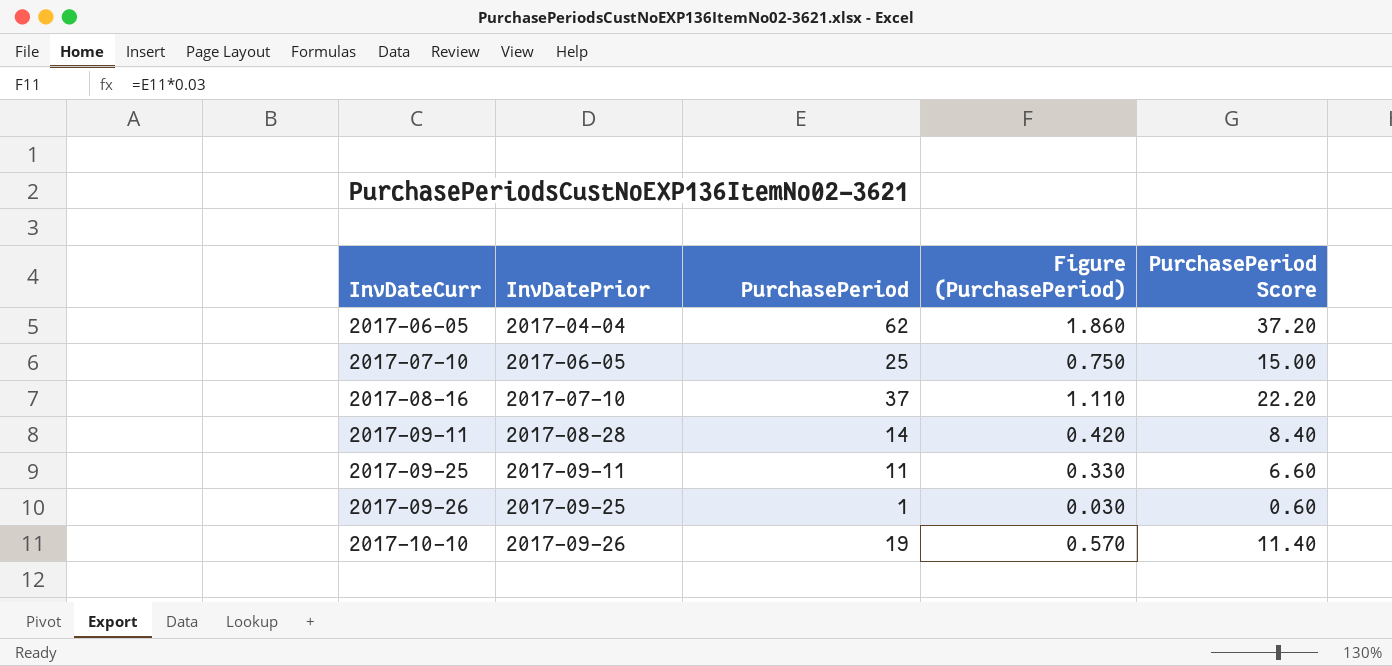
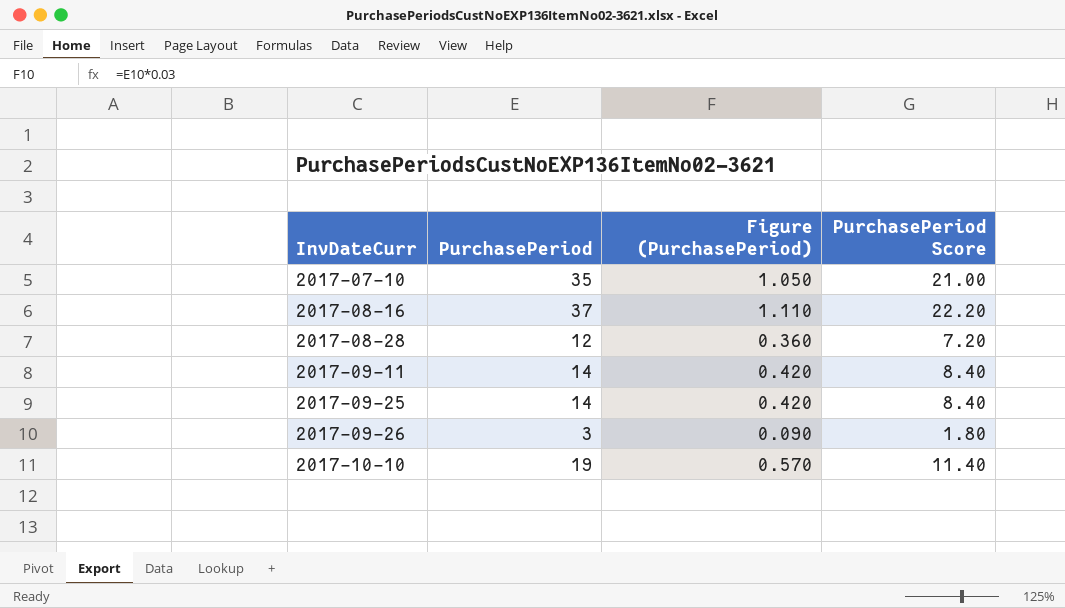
column InvDatePrior | position: 2 -> none
row 2017-06-05: 2017-04-04 | 62 | 1.860 | 37.20 -> none
2017-07-10 | PurchasePeriod: 25 -> 35
2017-07-10 | Figure (PurchasePeriod): 0.750 -> 1.050
2017-07-10 | PurchasePeriod Score: 15.00 -> 21.00
row 2017-08-28: none -> 12 | 0.360 | 7.20
2017-09-25 | PurchasePeriod: 11 -> 14
2017-09-25 | Figure (PurchasePeriod): 0.330 -> 0.420
2017-09-25 | PurchasePeriod Score: 6.60 -> 8.40
2017-09-26 | PurchasePeriod: 1 -> 3
2017-09-26 | Figure (PurchasePeriod): 0.030 -> 0.090
2017-09-26 | PurchasePeriod Score: 0.60 -> 1.80

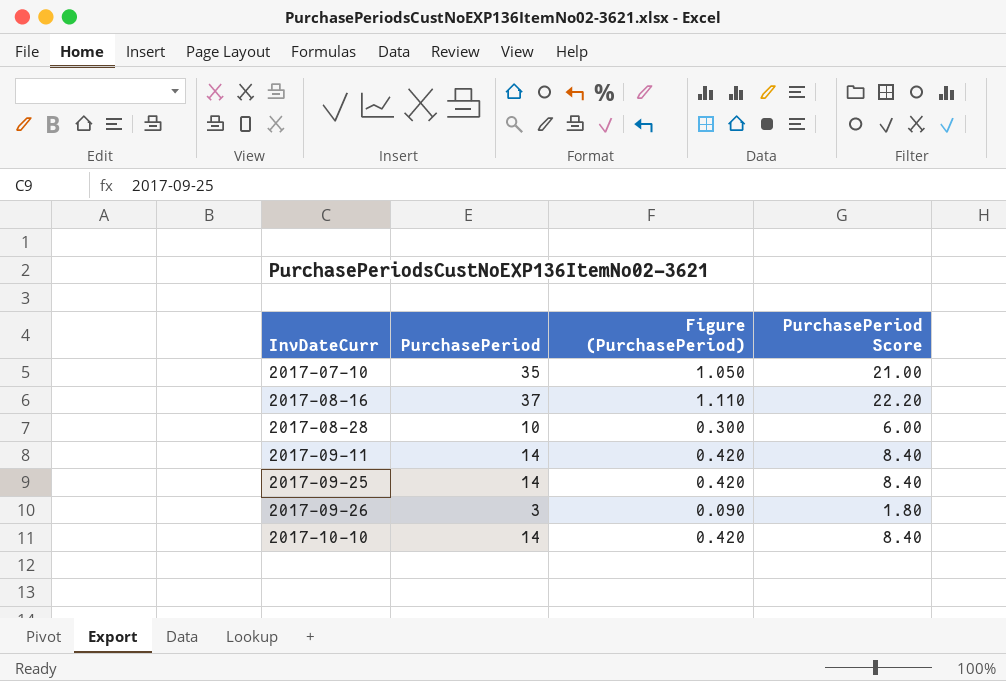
2017-08-28 | PurchasePeriod: 12 -> 10
2017-08-28 | Figure (PurchasePeriod): 0.360 -> 0.300
2017-08-28 | PurchasePeriod Score: 7.20 -> 6.00
2017-10-10 | PurchasePeriod: 19 -> 14
2017-10-10 | Figure (PurchasePeriod): 0.570 -> 0.420
2017-10-10 | PurchasePeriod Score: 11.40 -> 8.40

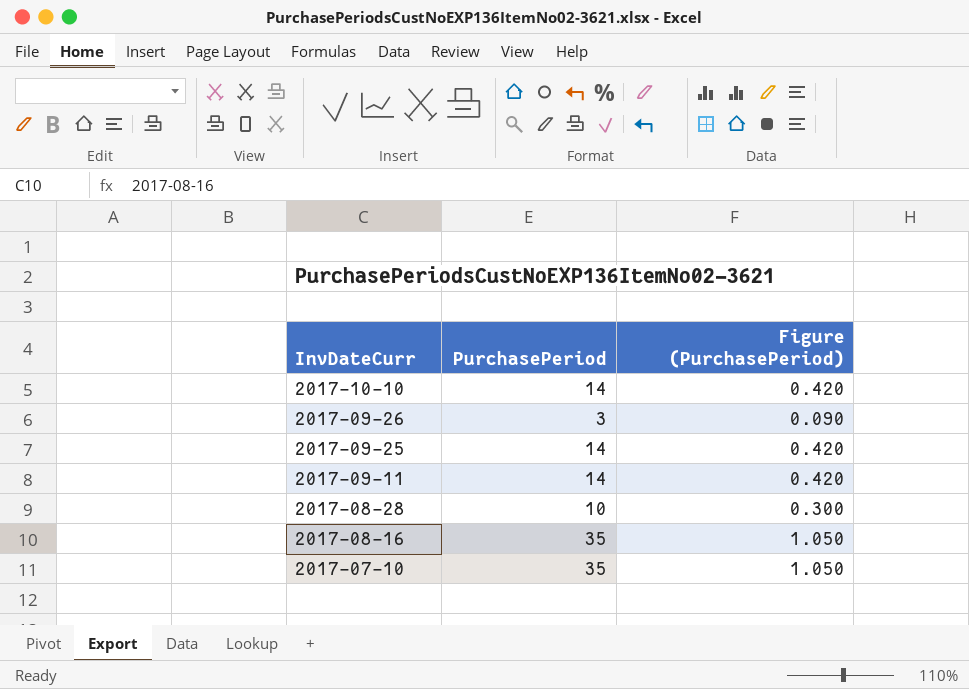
row order: InvDateCurr ascending -> InvDateCurr descending
column PurchasePeriod Score | formula: [PurchasePeriod] * 0.6 -> none
2017-08-16 | PurchasePeriod: 37 -> 35
2017-08-16 | Figure (PurchasePeriod): 1.110 -> 1.050

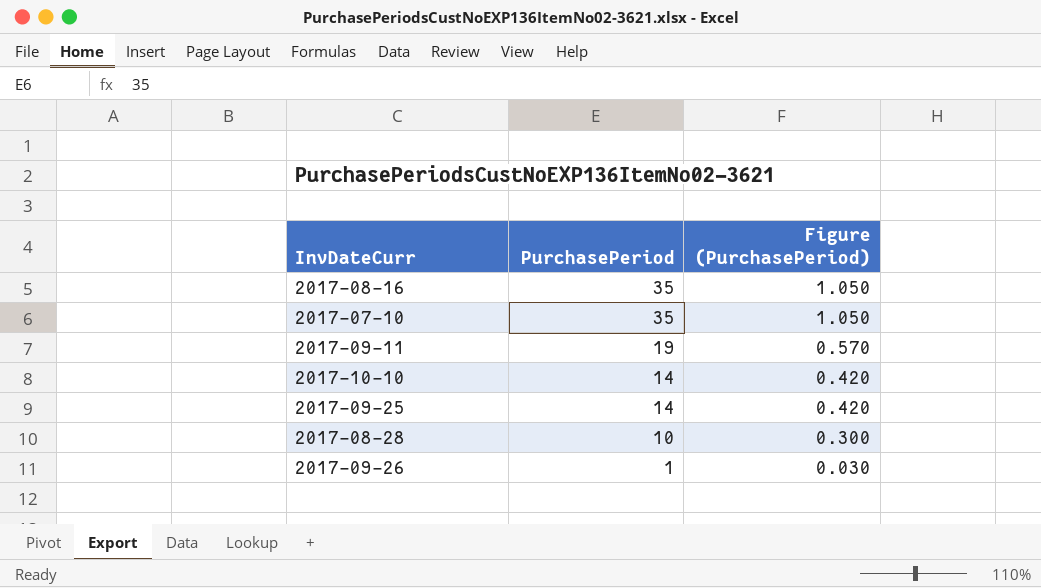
row order: InvDateCurr descending -> PurchasePeriod descending
2017-09-11 | PurchasePeriod: 14 -> 19
2017-09-11 | Figure (PurchasePeriod): 0.420 -> 0.570
2017-09-26 | PurchasePeriod: 3 -> 1
2017-09-26 | Figure (PurchasePeriod): 0.090 -> 0.030

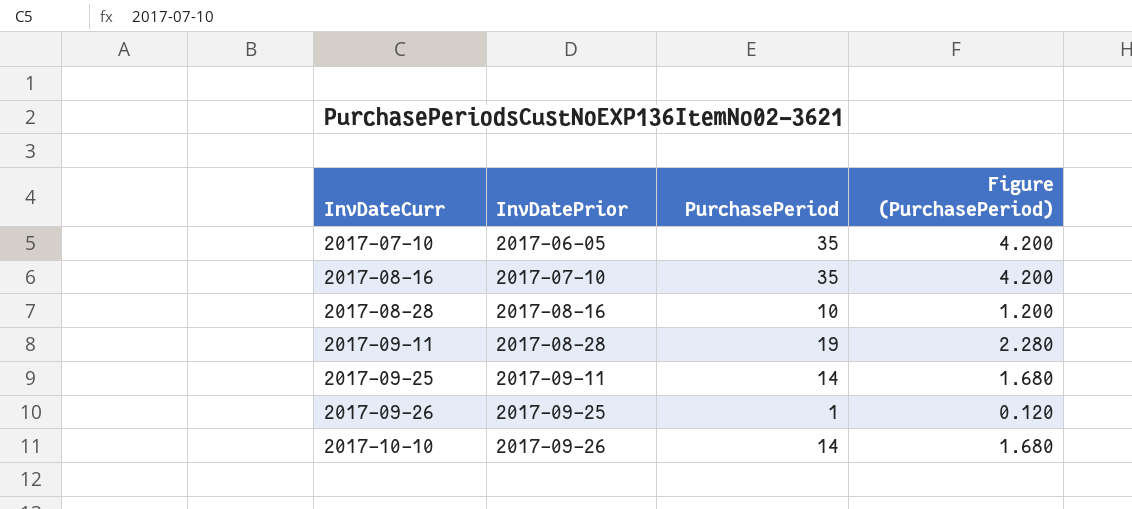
row order: PurchasePeriod descending -> InvDateCurr ascending
column InvDatePrior | position: none -> 2
column Figure (PurchasePeriod) | formula: [PurchasePeriod] * 0.03 -> [PurchasePeriod] * 0.12

